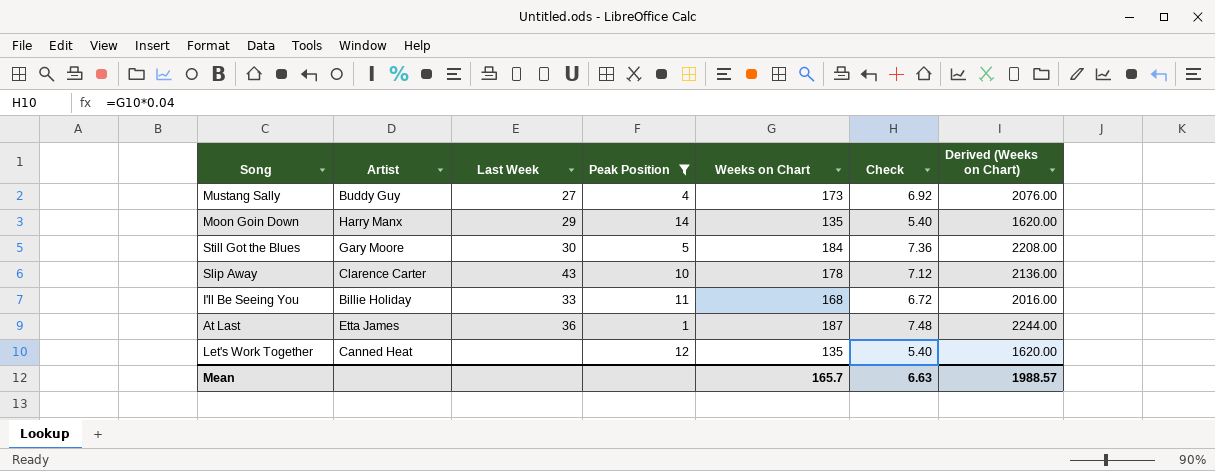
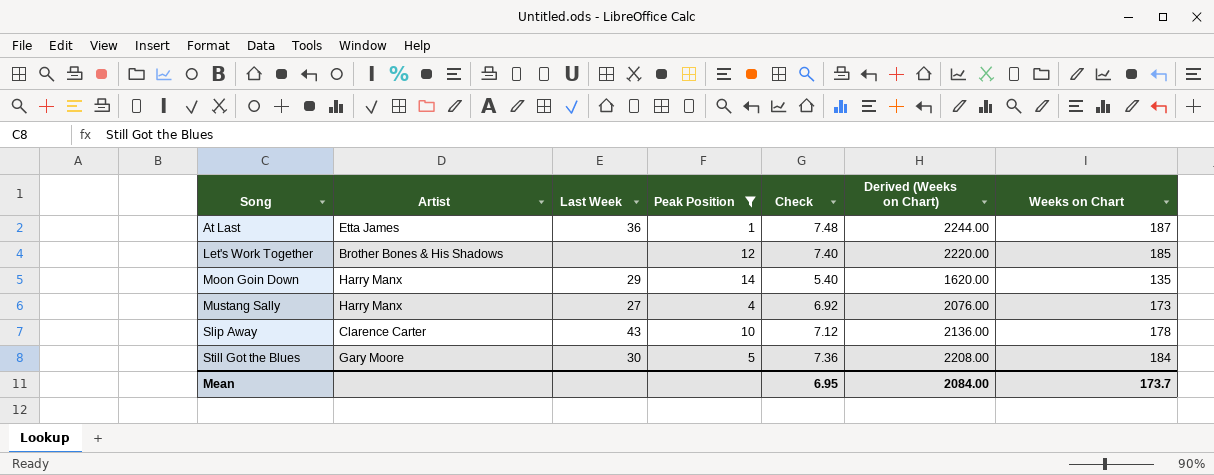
row order: none -> Song ascending
column Weeks on Chart | position: 5 -> 7
row I'll Be Seeing You: Billie Holiday | 33 | 11 | 168 | 6.72 | 2016.00 -> none
Let's Work Together | Artist: Canned Heat -> Brother Bones & His Shadows
Let's Work Together | Check: 5.40 -> 7.40
Let's Work Together | Derived (Weeks on Chart): 1620.00 -> 2220.00
Let's Work Together | Weeks on Chart: 135 -> 185
Mustang Sally | Artist: Buddy Guy -> Harry Manx
Mean | Check: 6.63 -> 6.95
Mean | Derived (Weeks on Chart): 1988.57 -> 2084.00
Mean | Weeks on Chart: 165.7 -> 173.7

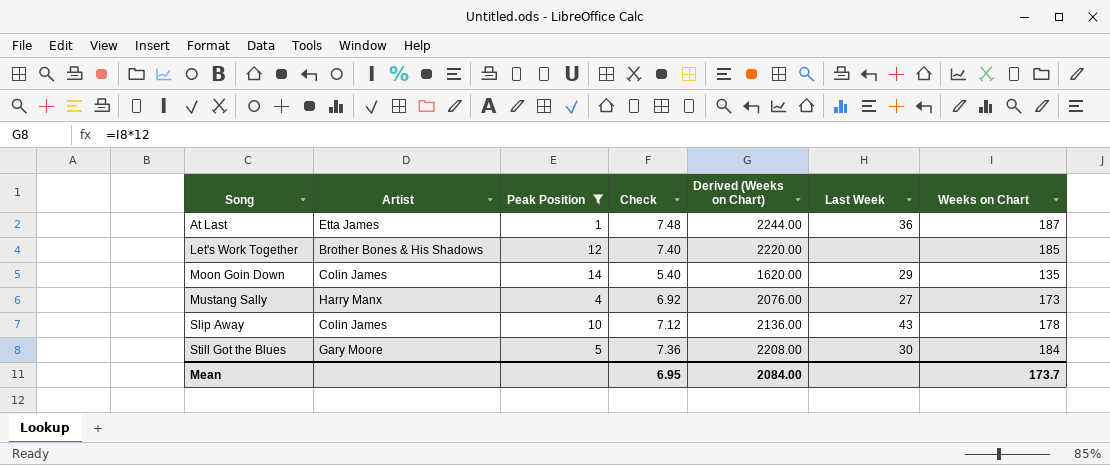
column Last Week | position: 3 -> 6
Moon Goin Down | Artist: Harry Manx -> Colin James
Slip Away | Artist: Clarence Carter -> Colin James

